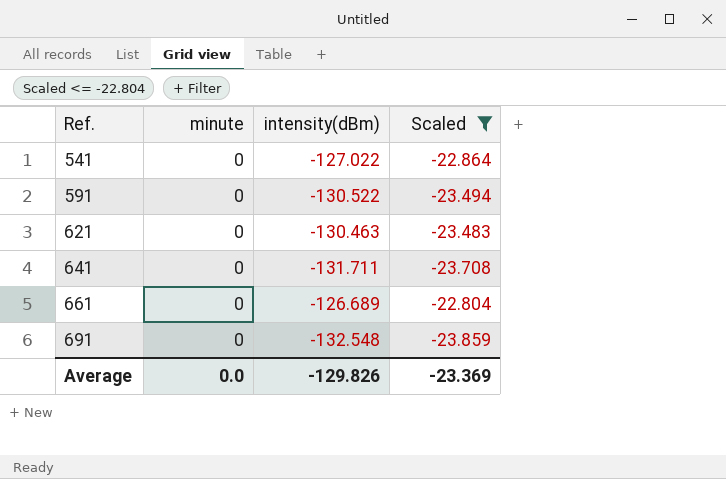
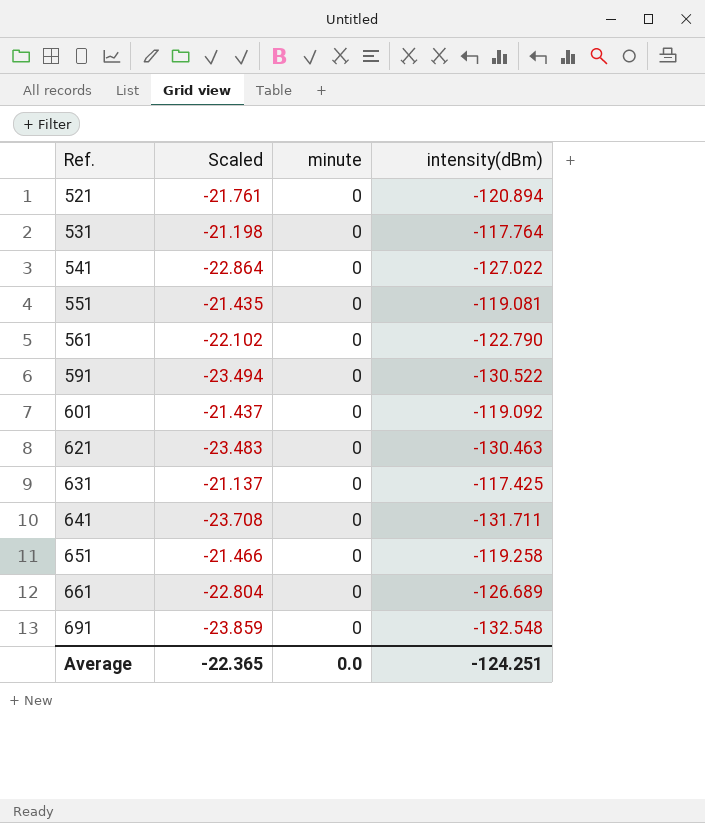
filter: Scaled <= -22.804 -> none
column Scaled | position: 4 -> 2
Average | Scaled: -23.369 -> -22.365
Average | intensity(dBm): -129.826 -> -124.251

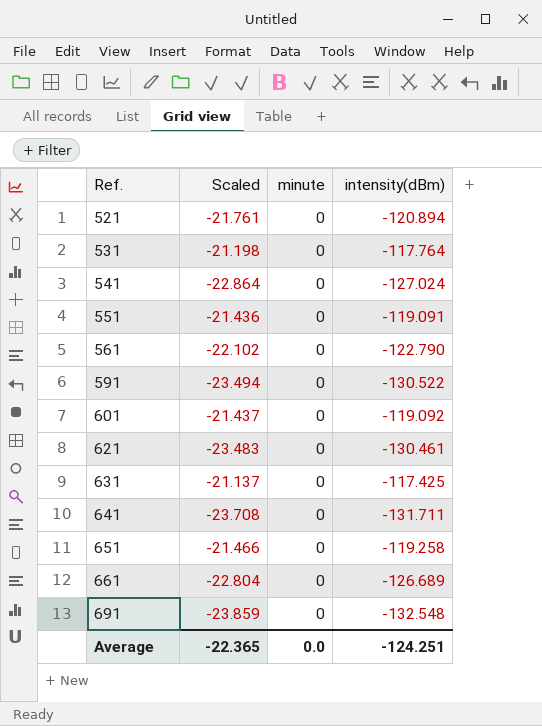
541 | intensity(dBm): -127.022 -> -127.024
551 | Scaled: -21.435 -> -21.436
551 | intensity(dBm): -119.081 -> -119.091
621 | intensity(dBm): -130.463 -> -130.461

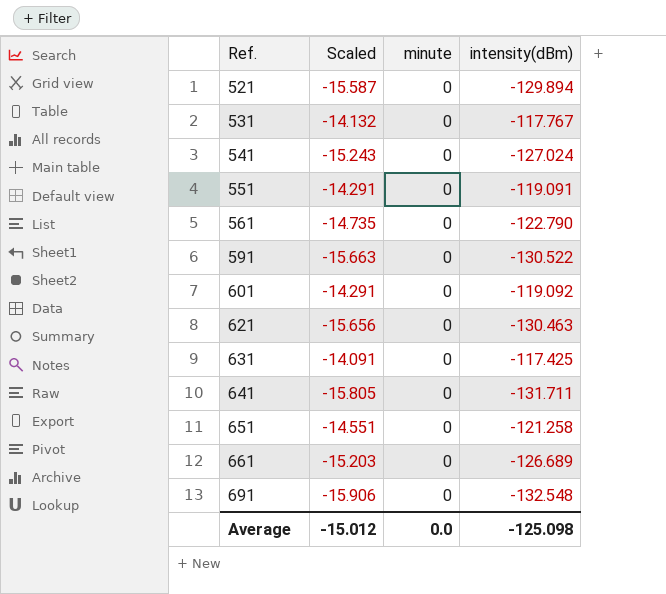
column Scaled | formula: [intensity(dBm)] * 0.18 -> [intensity(dBm)] * 0.12
521 | intensity(dBm): -120.894 -> -129.894
531 | intensity(dBm): -117.764 -> -117.767
621 | intensity(dBm): -130.461 -> -130.463
651 | intensity(dBm): -119.258 -> -121.258
Average | Scaled: -22.365 -> -15.012
Average | intensity(dBm): -124.251 -> -125.098

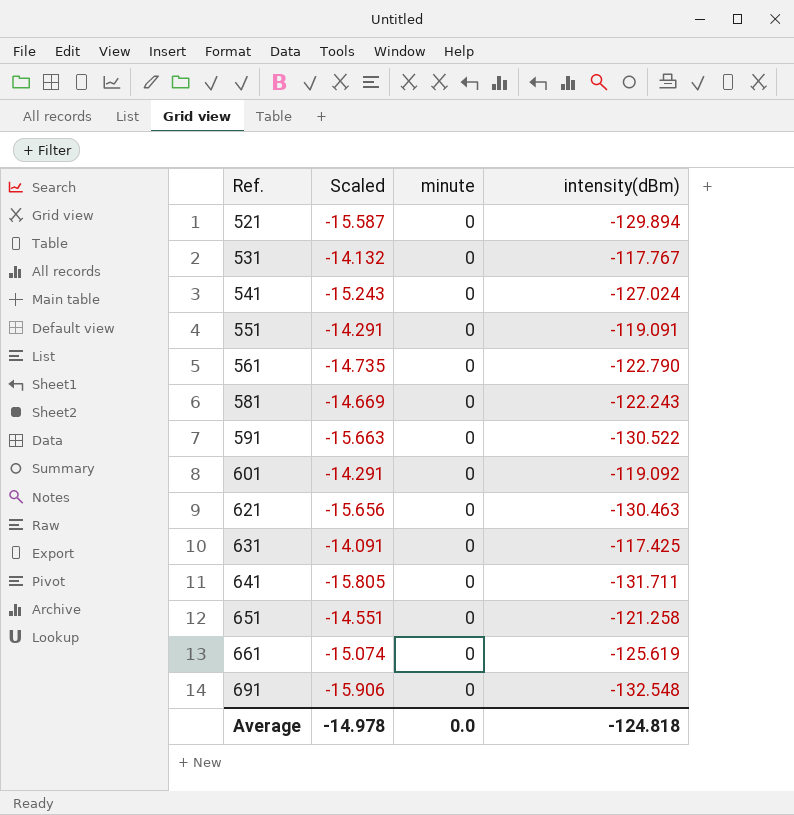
row 581: none -> -14.669 | 0 | -122.243
661 | Scaled: -15.203 -> -15.074
661 | intensity(dBm): -126.689 -> -125.619
Average | Scaled: -15.012 -> -14.978
Average | intensity(dBm): -125.098 -> -124.818

